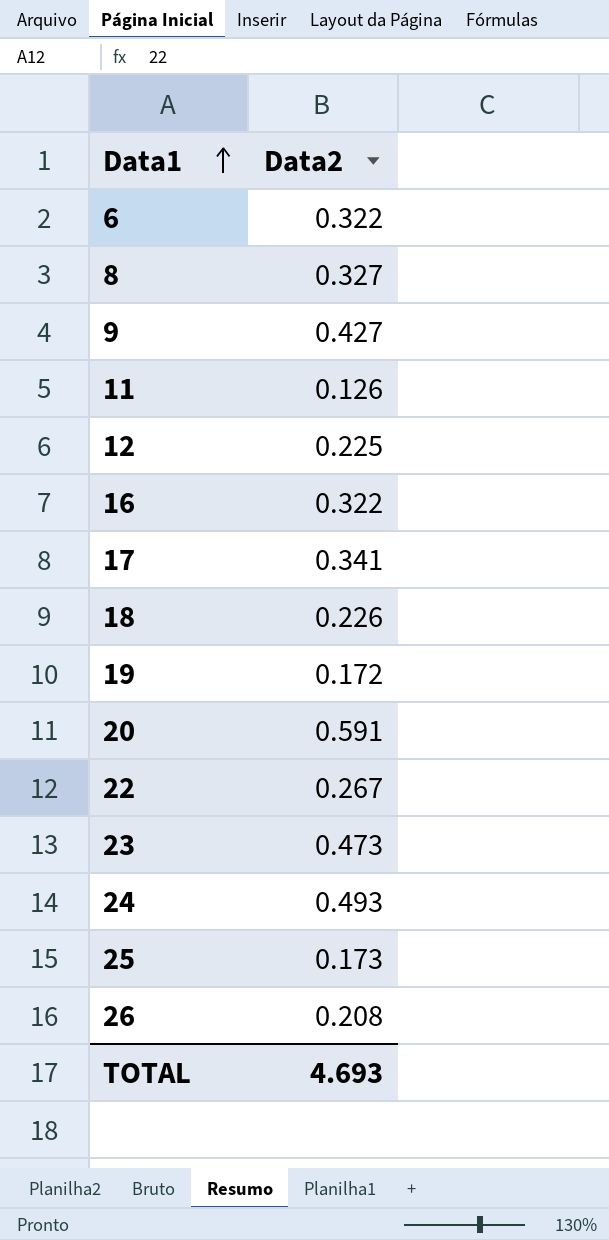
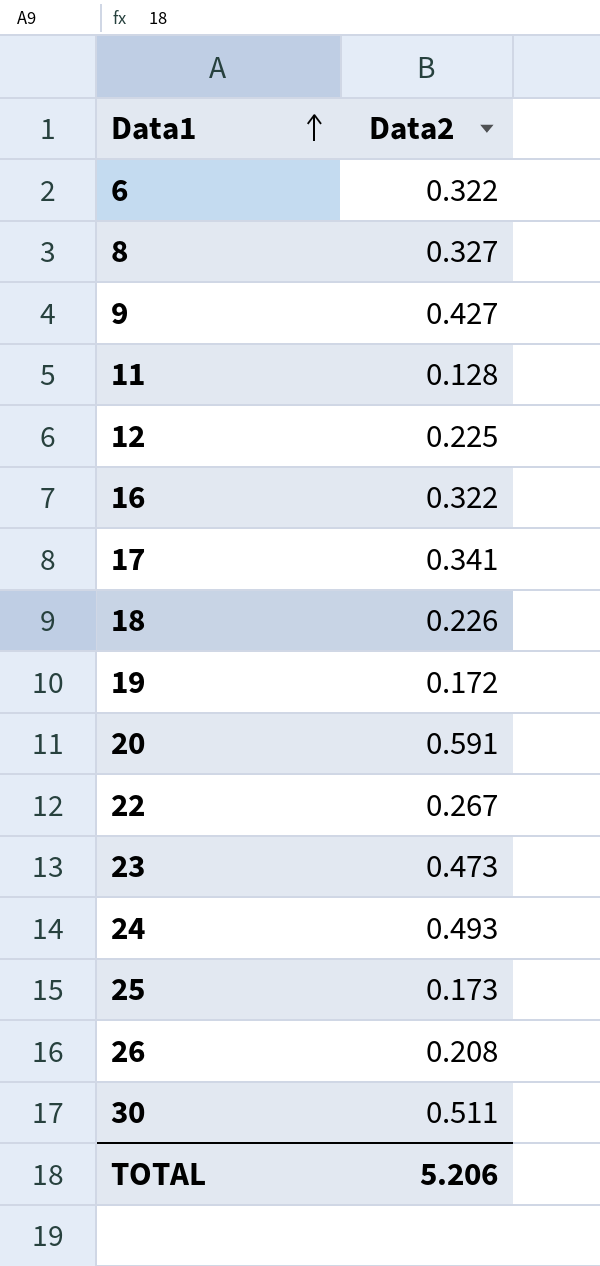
11 | Data2: 0.126 -> 0.128
row 30: none -> 0.511
TOTAL | Data2: 4.693 -> 5.206

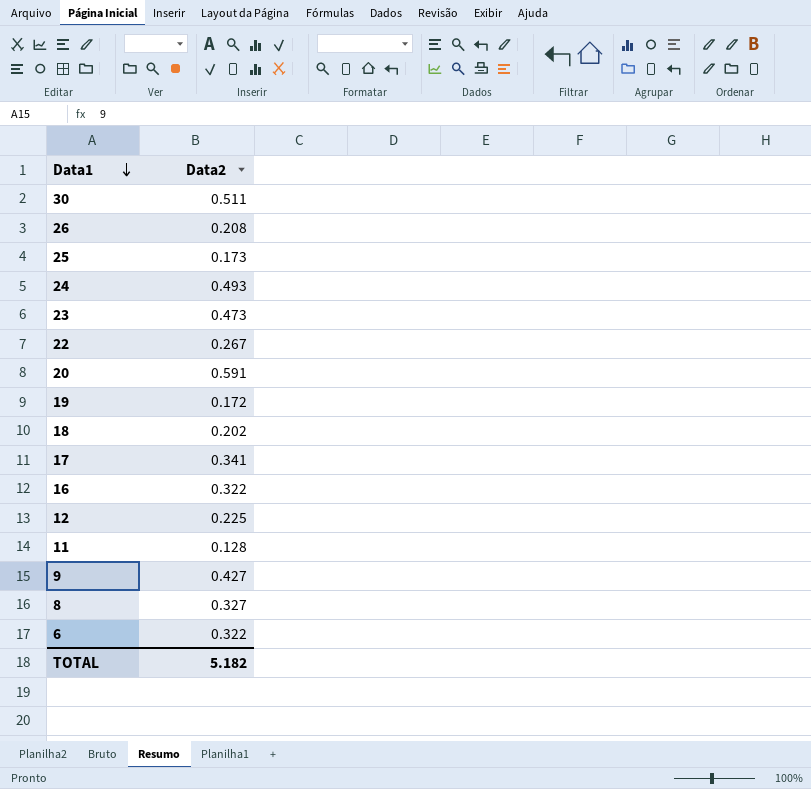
row order: Data1 ascending -> Data1 descending
18 | Data2: 0.226 -> 0.202
TOTAL | Data2: 5.206 -> 5.182

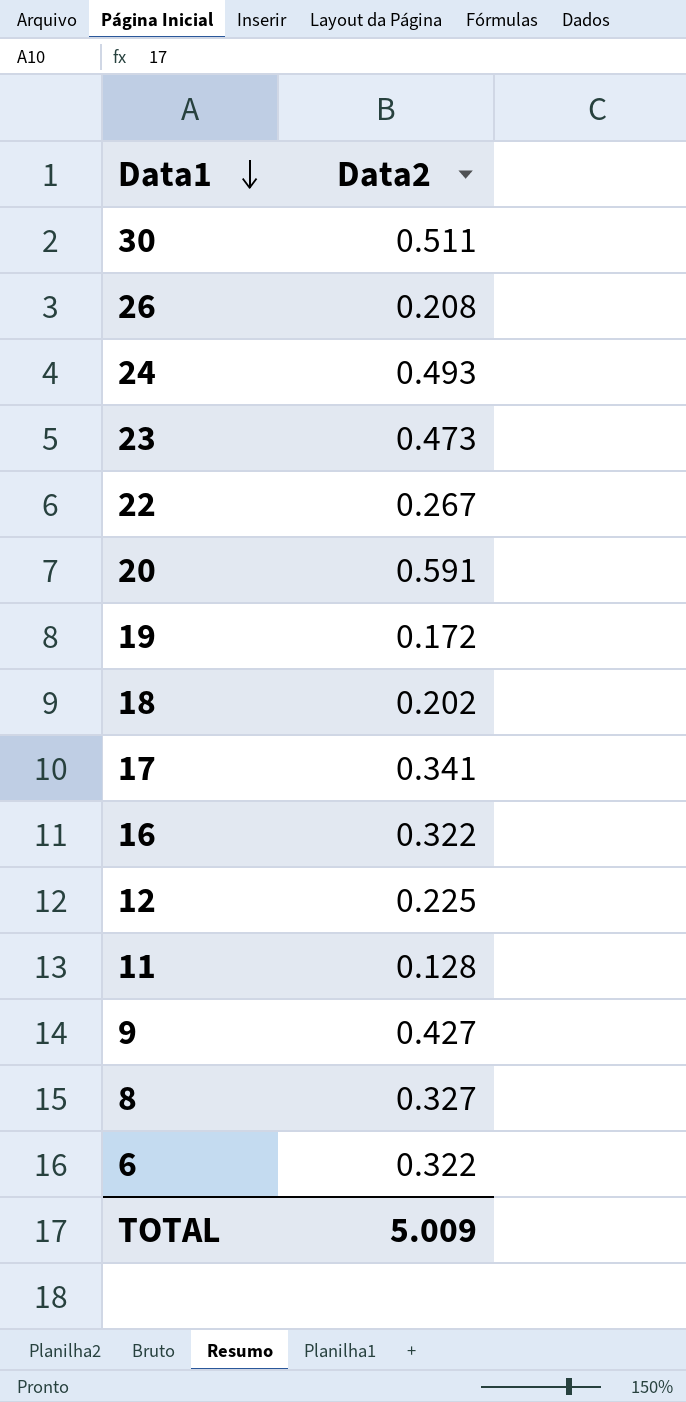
row 25: 0.173 -> none
TOTAL | Data2: 5.182 -> 5.009

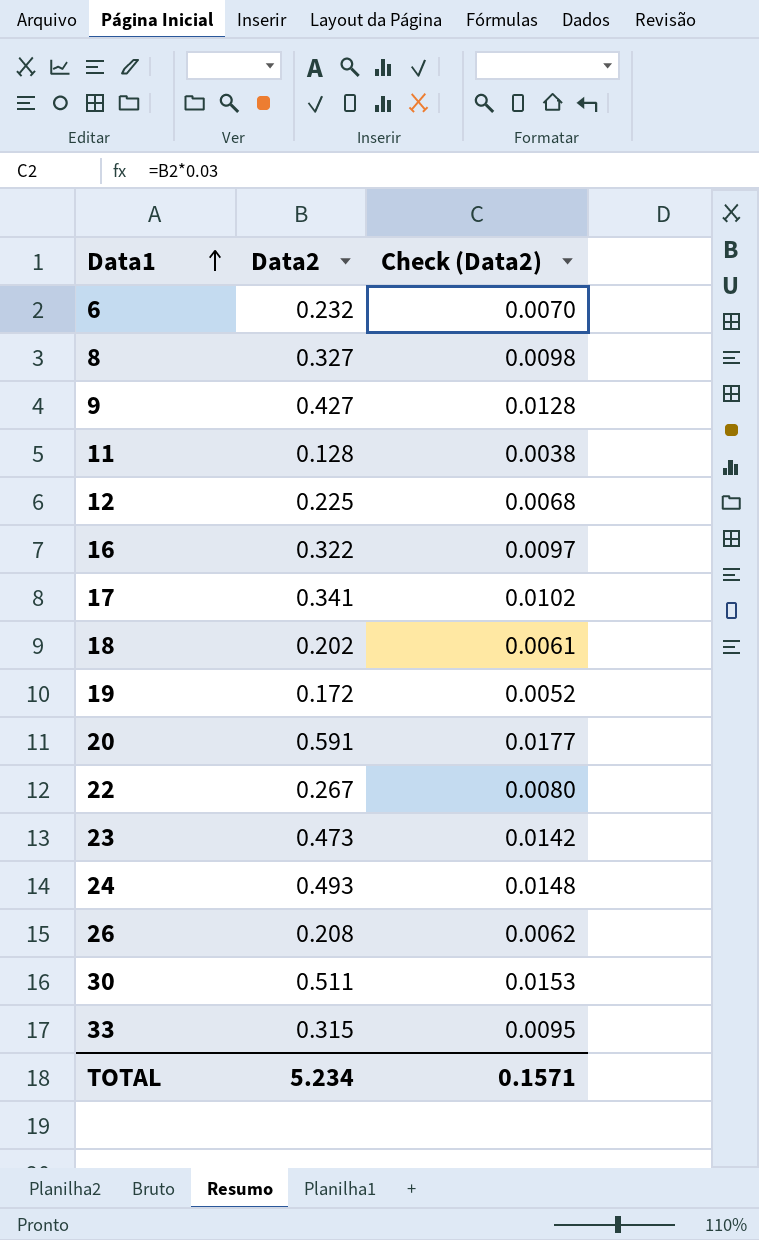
row order: Data1 descending -> Data1 ascending
column Check (Data2) | formula: none -> [Data2] * 0.03
6 | Data2: 0.322 -> 0.232
row 33: none -> 0.315 | 0.0095
TOTAL | Data2: 5.009 -> 5.234

